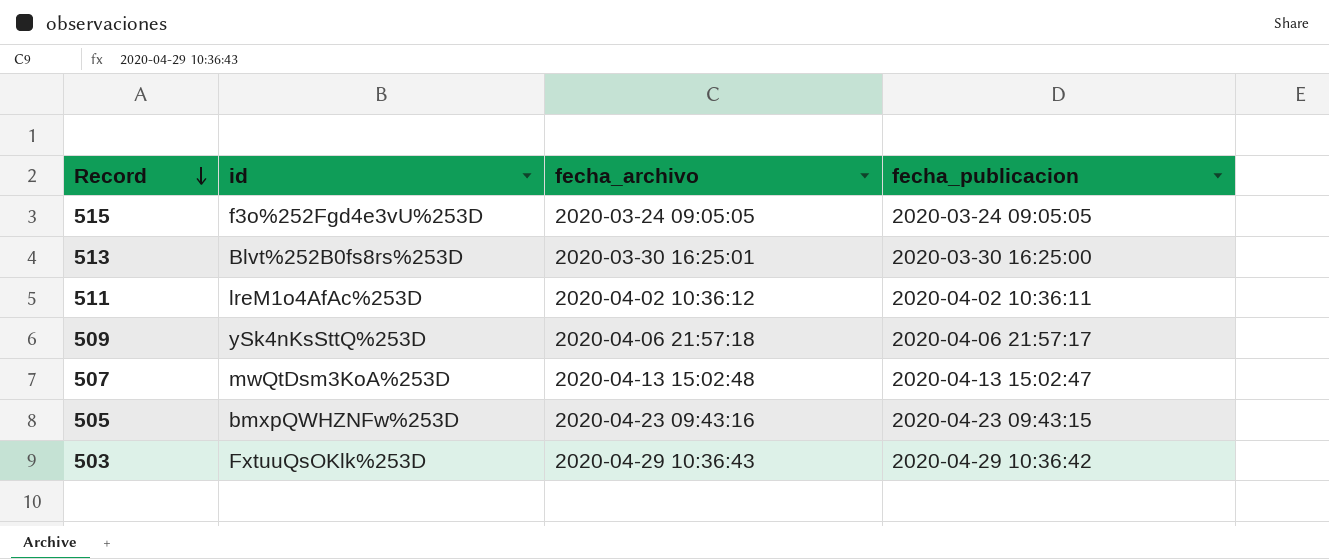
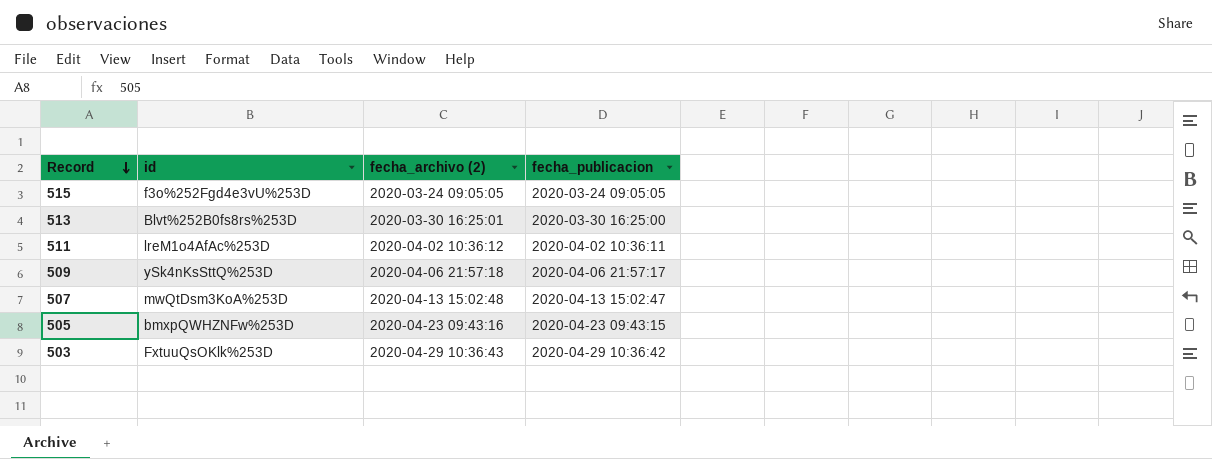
column name: fecha_archivo -> fecha_archivo (2)

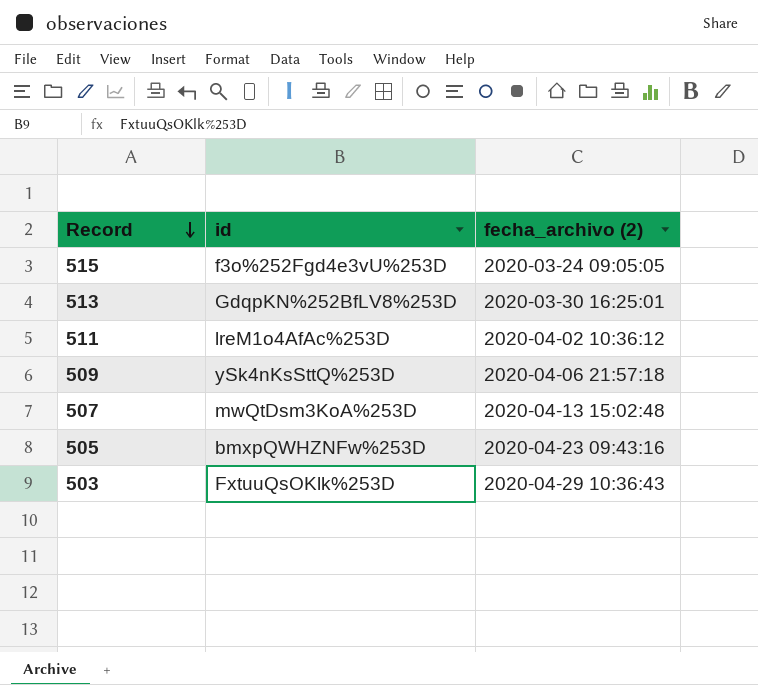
column fecha_publicacion | position: 4 -> none
513 | id: Blvt%252B0fs8rs%253D -> GdqpKN%252BfLV8%253D

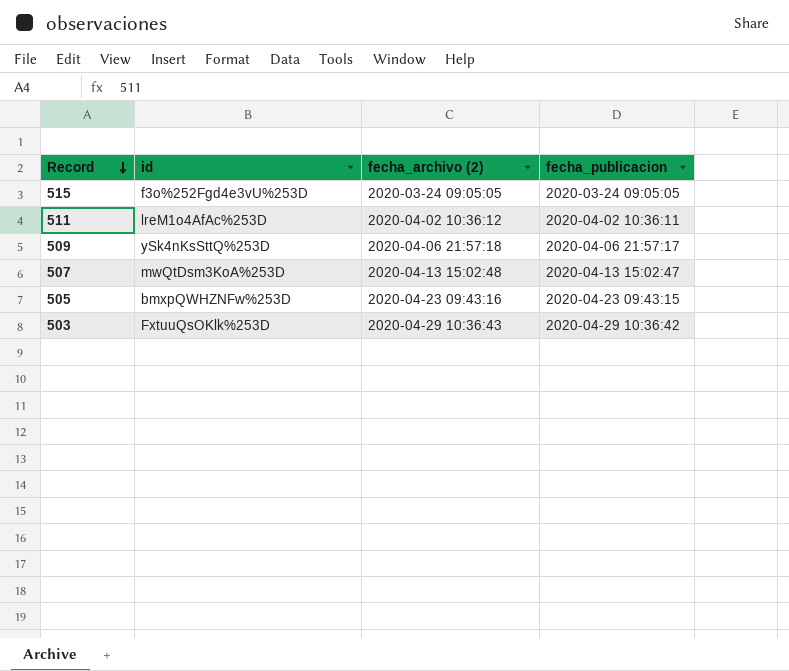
column fecha_publicacion | position: none -> 4
row 513: GdqpKN%252BfLV8%253D | 2020-03-30 16:25:01 -> none

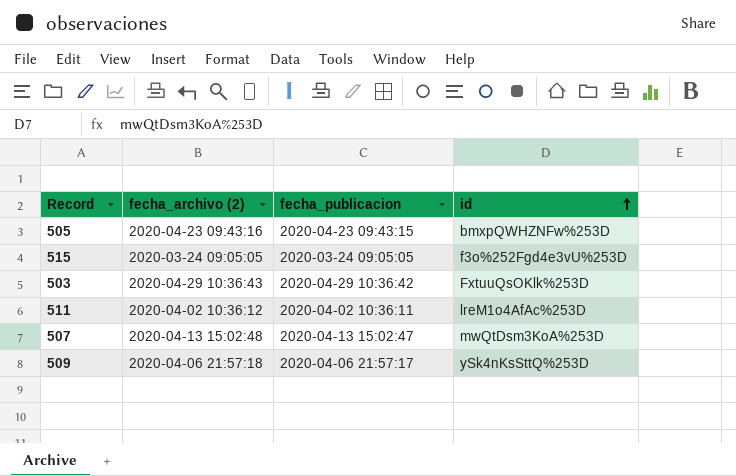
row order: Record descending -> id ascending
column id | position: 2 -> 4

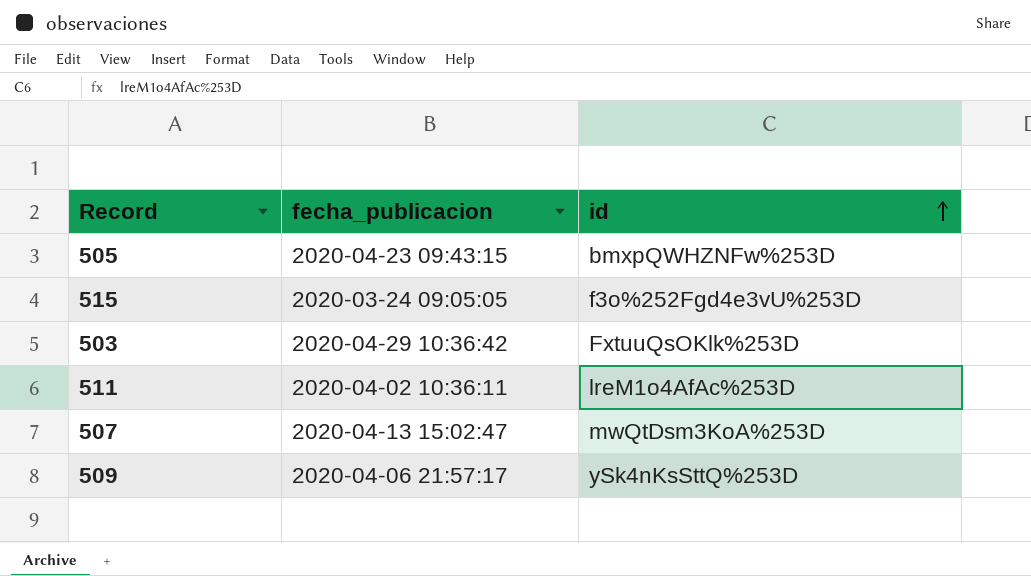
column fecha_archivo (2) | position: 2 -> none

